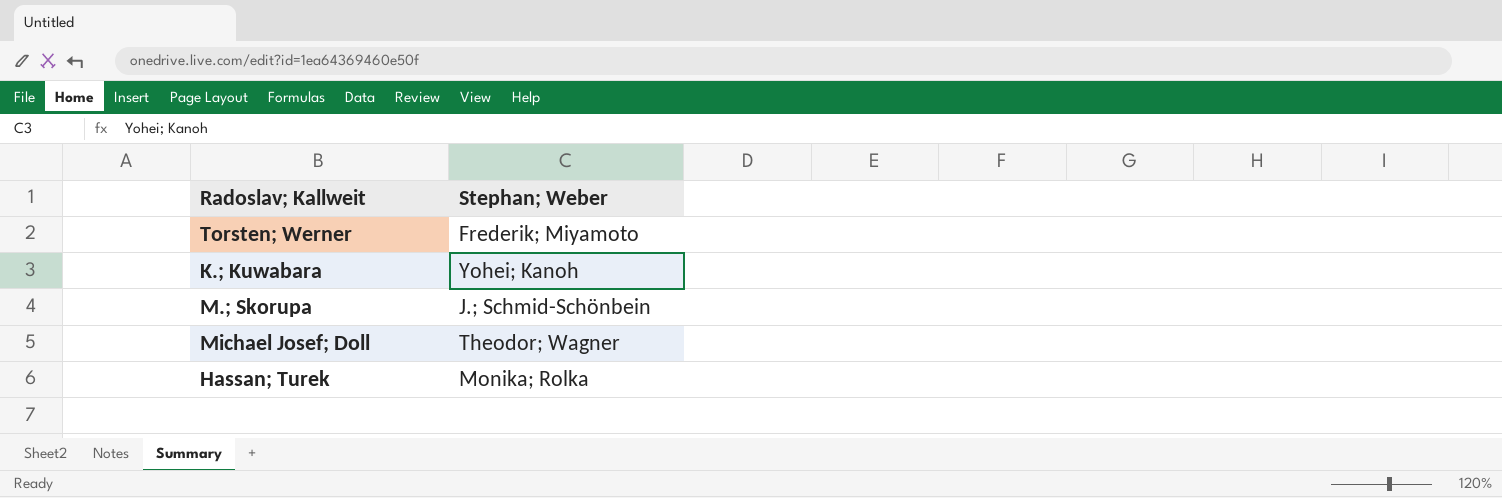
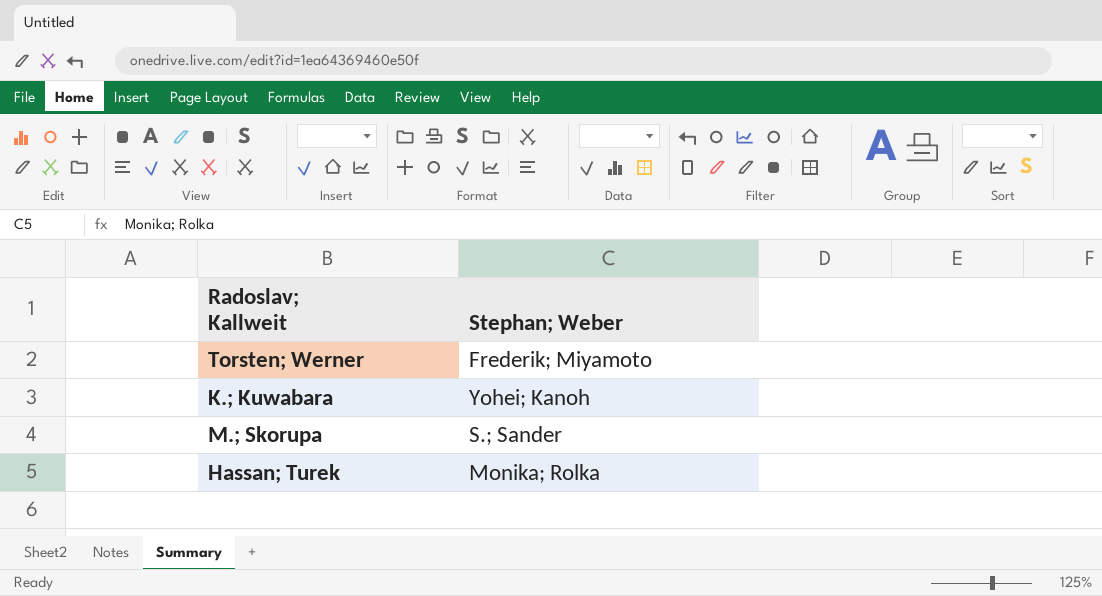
row Michael Josef; Doll: Theodor; Wagner -> none
M.; Skorupa | Stephan; Weber: J.; Schmid-Schönbein -> S.; Sander

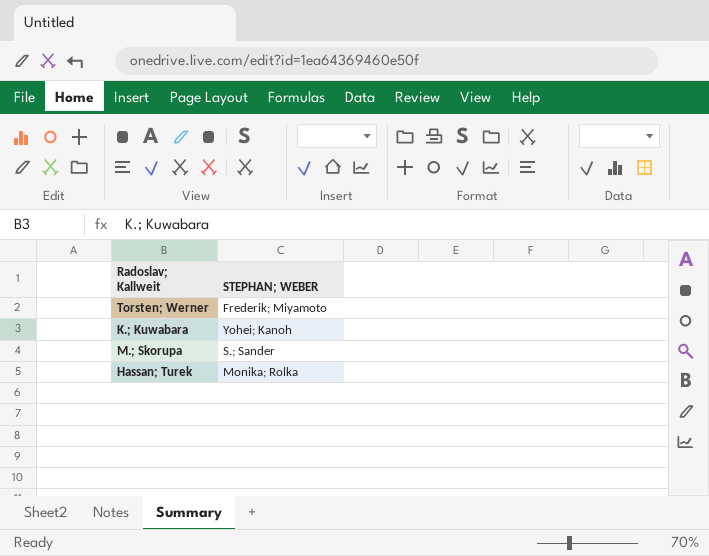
column name: Stephan; Weber -> STEPHAN; WEBER

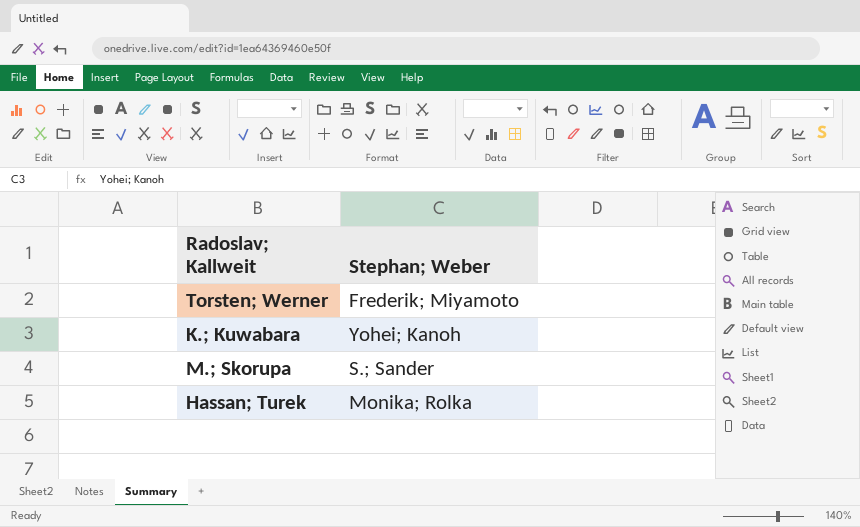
column name: STEPHAN; WEBER -> Stephan; Weber

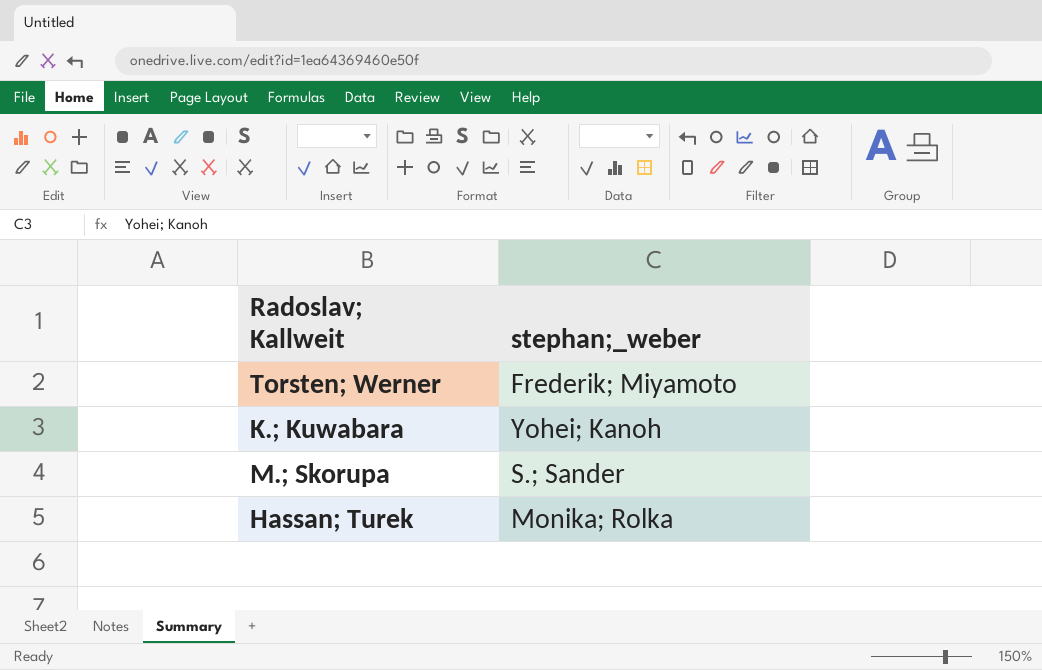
column name: Stephan; Weber -> stephan;_weber

